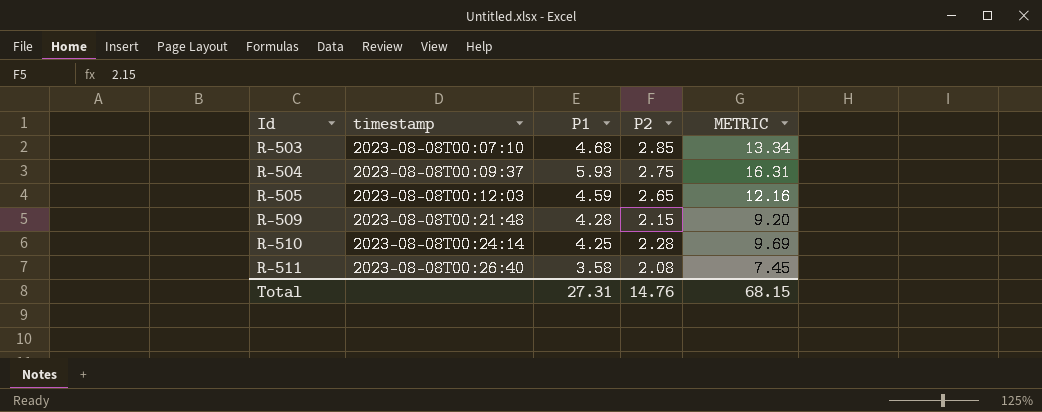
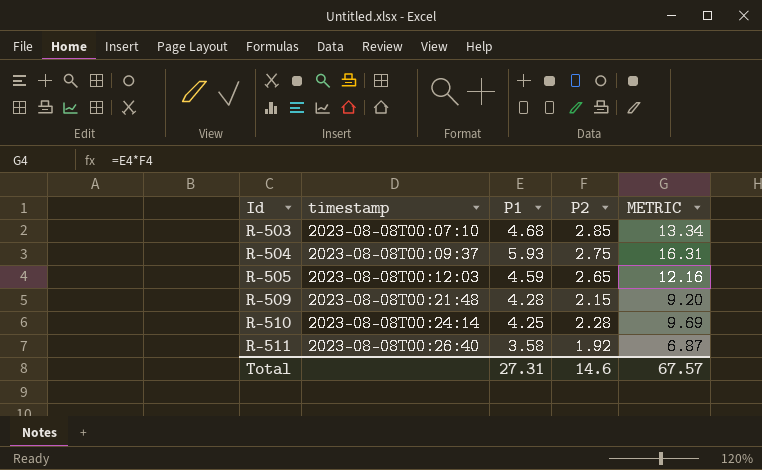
R-511 | P2: 2.08 -> 1.92
R-511 | METRIC: 7.45 -> 6.87
Total | P2: 14.76 -> 14.6
Total | METRIC: 68.15 -> 67.57

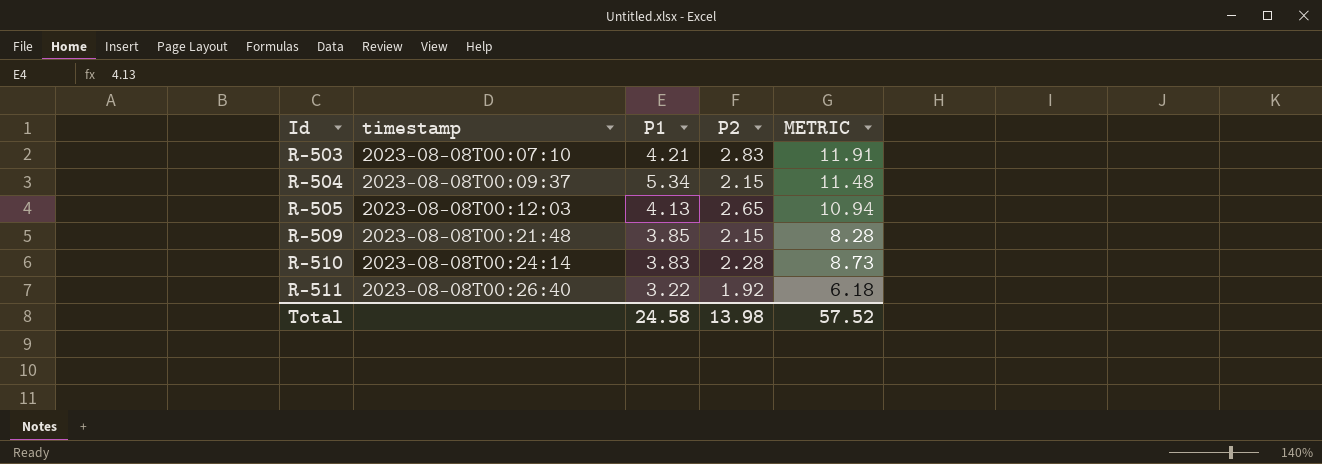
R-503 | P1: 4.68 -> 4.21
R-503 | P2: 2.85 -> 2.83
R-503 | METRIC: 13.34 -> 11.91
R-504 | P1: 5.93 -> 5.34
R-504 | P2: 2.75 -> 2.15
R-504 | METRIC: 16.31 -> 11.48
R-505 | P1: 4.59 -> 4.13
R-505 | METRIC: 12.16 -> 10.94
R-509 | P1: 4.28 -> 3.85
R-509 | METRIC: 9.20 -> 8.28
R-510 | P1: 4.25 -> 3.83
R-510 | METRIC: 9.69 -> 8.73
R-511 | P1: 3.58 -> 3.22
R-511 | METRIC: 6.87 -> 6.18
Total | P1: 27.31 -> 24.58
Total | P2: 14.6 -> 13.98
Total | METRIC: 67.57 -> 57.52

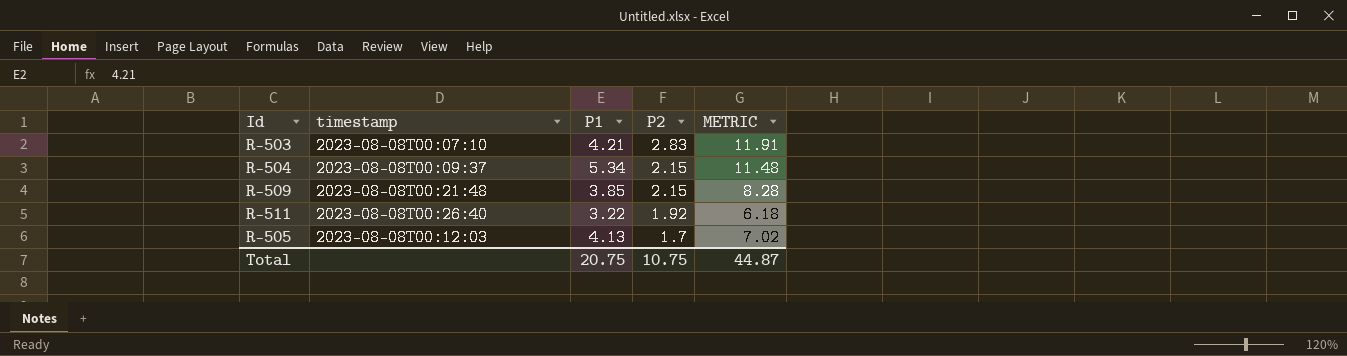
row order: Id ascending -> P2 descending
row R-510: 2023-08-08T00:24:14 | 3.83 | 2.28 | 8.73 -> none
R-505 | P2: 2.65 -> 1.7
R-505 | METRIC: 10.94 -> 7.02
Total | P1: 24.58 -> 20.75
Total | P2: 13.98 -> 10.75
Total | METRIC: 57.52 -> 44.87

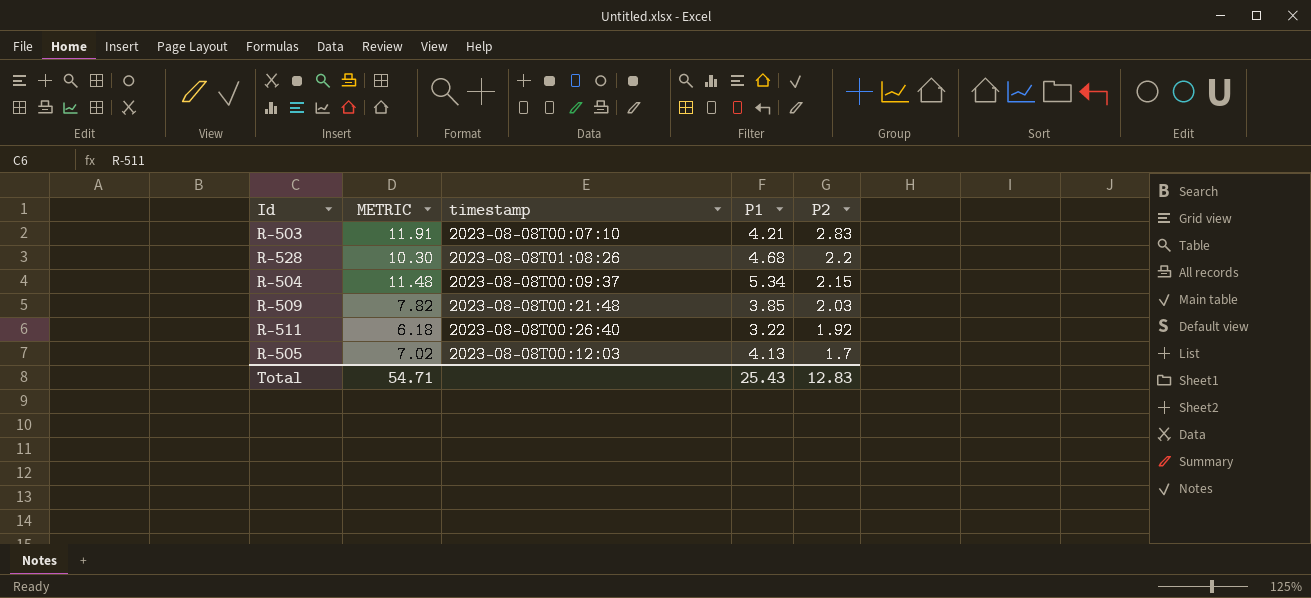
column METRIC | position: 5 -> 2
row R-528: none -> 10.30 | 2023-08-08T01:08:26 | 4.68 | 2.2
R-509 | METRIC: 8.28 -> 7.82
R-509 | P2: 2.15 -> 2.03
Total | METRIC: 44.87 -> 54.71
Total | P1: 20.75 -> 25.43
Total | P2: 10.75 -> 12.83

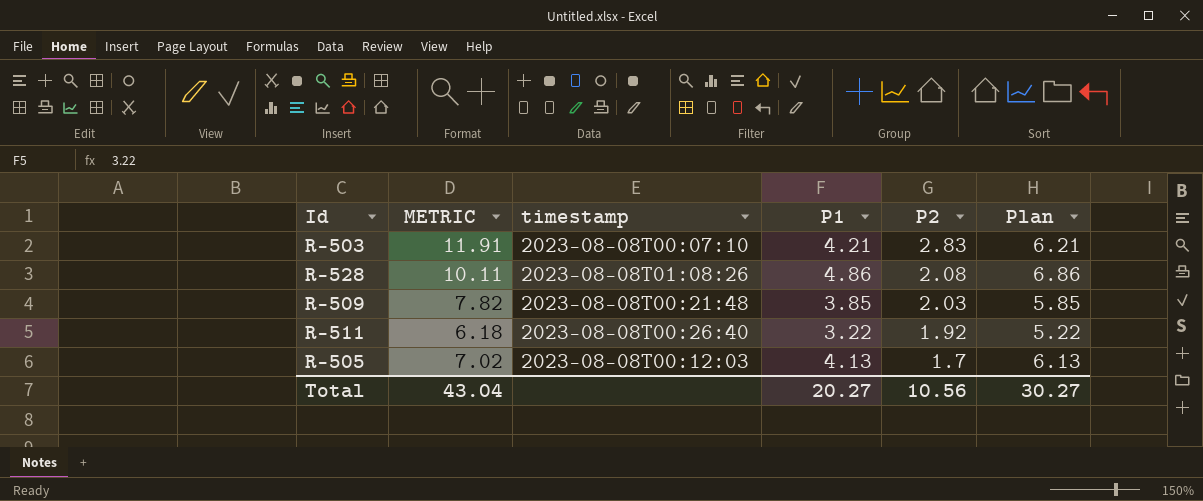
column Plan | formula: none -> [P1] + 2
row R-504: 11.48 | 2023-08-08T00:09:37 | 5.34 | 2.15 -> none
R-528 | METRIC: 10.30 -> 10.11
R-528 | P1: 4.68 -> 4.86
R-528 | P2: 2.2 -> 2.08
Total | METRIC: 54.71 -> 43.04
Total | P1: 25.43 -> 20.27
Total | P2: 12.83 -> 10.56

